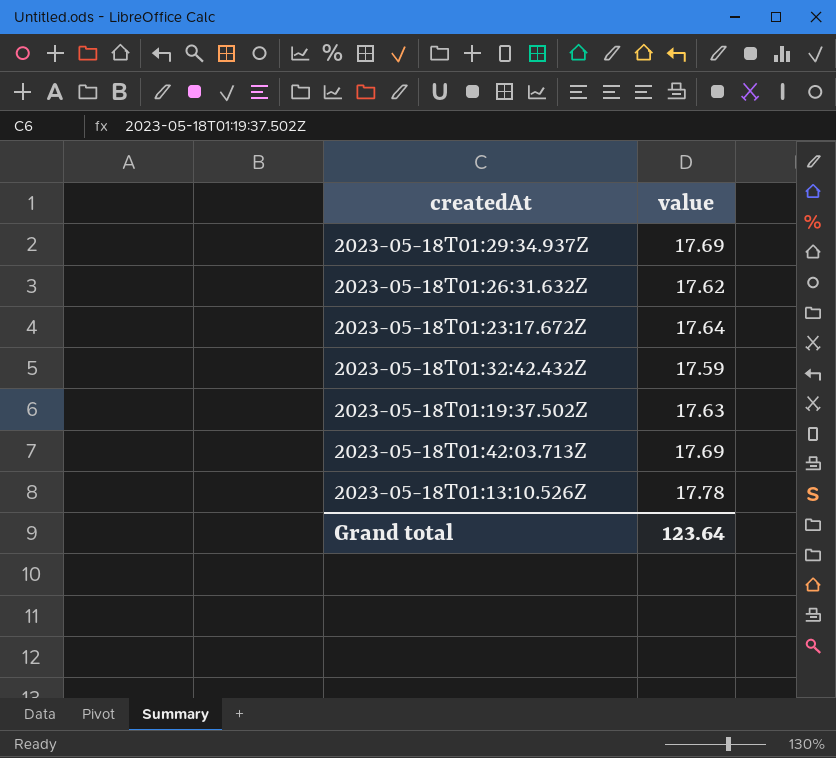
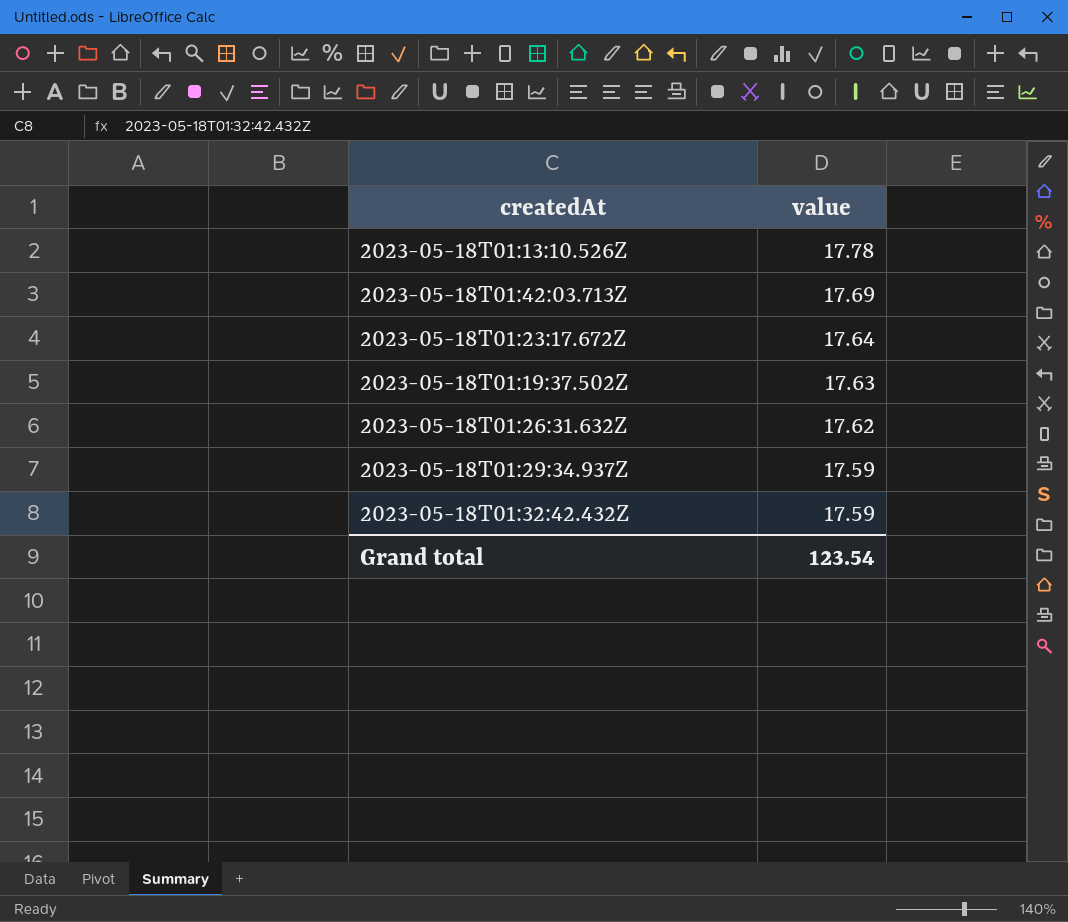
row order: none -> value descending
2023-05-18T01:29:34.937Z | value: 17.69 -> 17.59
Grand total | value: 123.64 -> 123.54

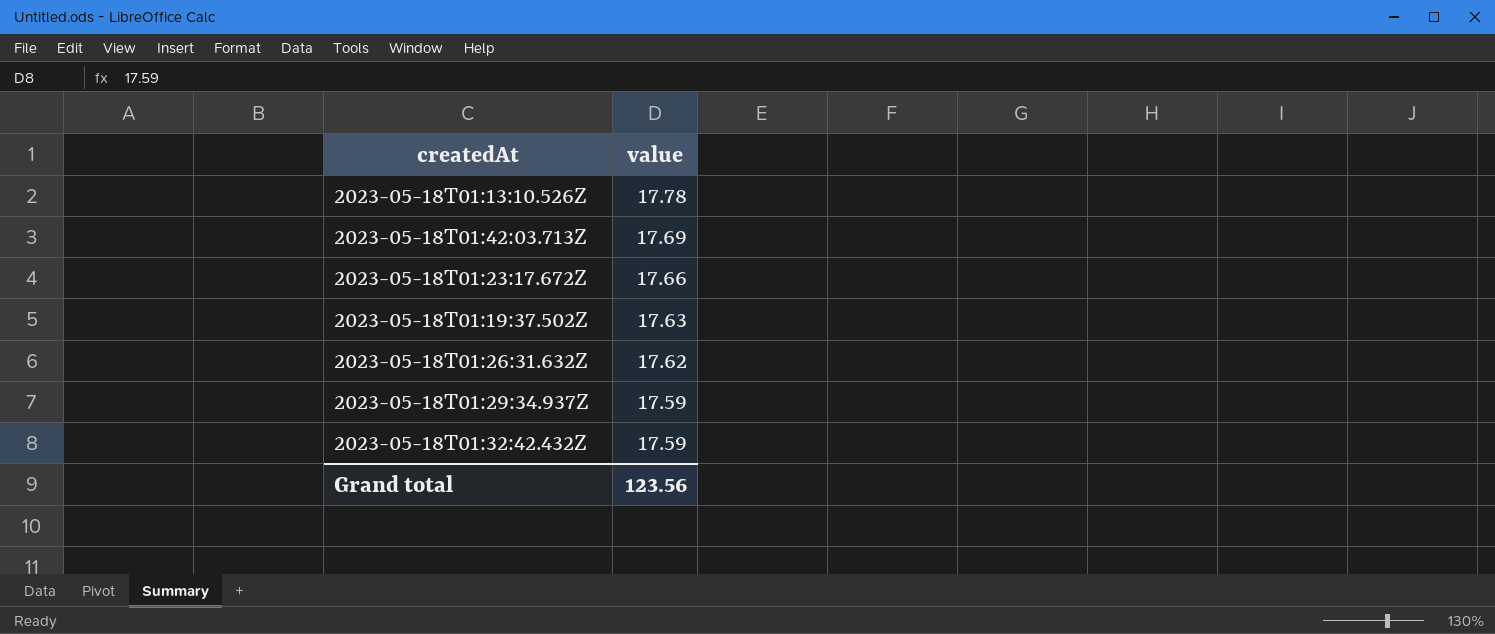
2023-05-18T01:23:17.672Z | value: 17.64 -> 17.66
Grand total | value: 123.54 -> 123.56

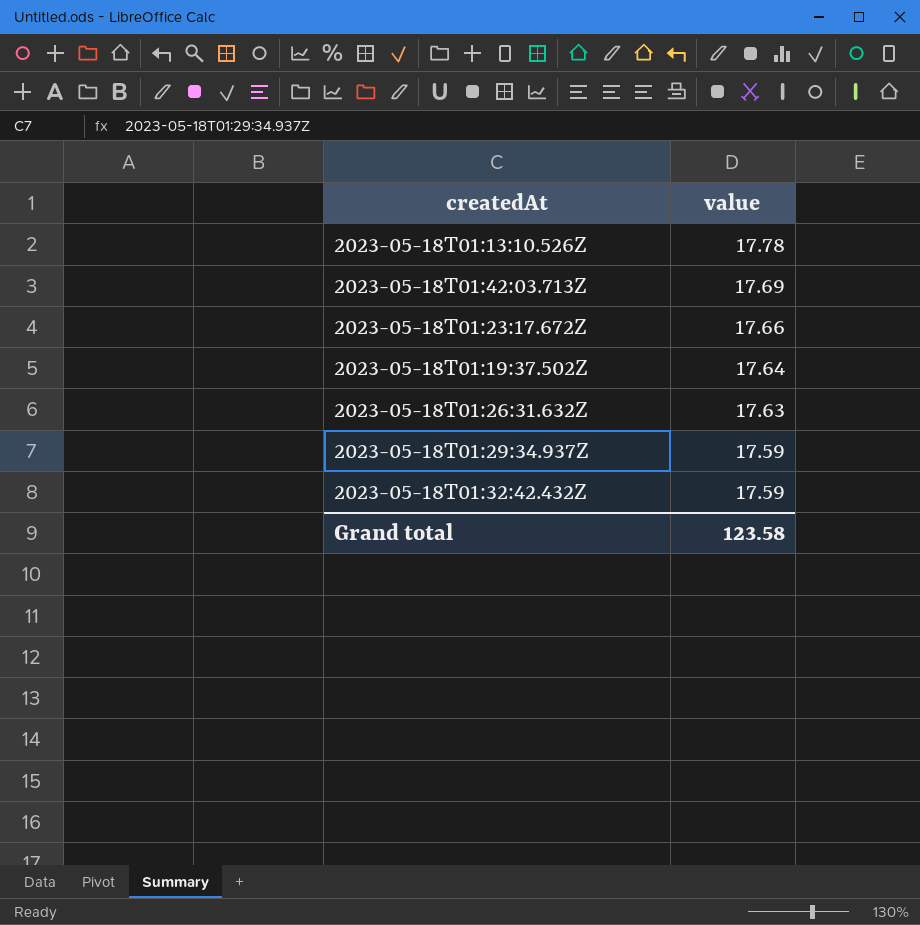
2023-05-18T01:19:37.502Z | value: 17.63 -> 17.64
2023-05-18T01:26:31.632Z | value: 17.62 -> 17.63
Grand total | value: 123.56 -> 123.58

